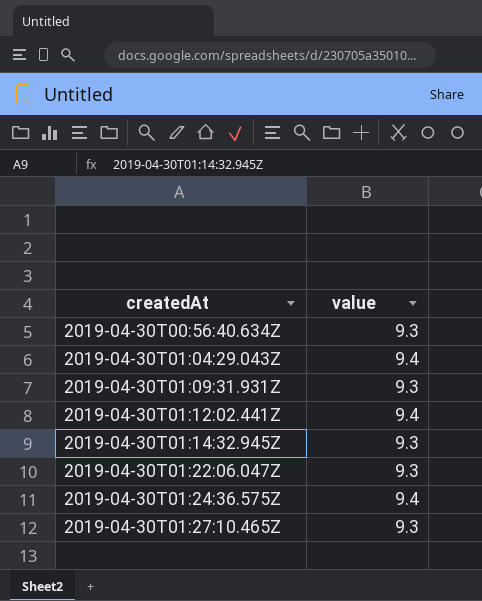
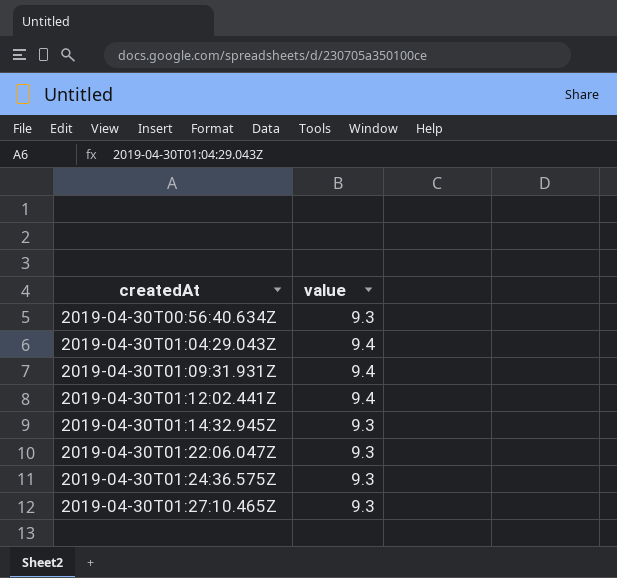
2019-04-30T01:09:31.931Z | value: 9.3 -> 9.4
2019-04-30T01:24:36.575Z | value: 9.4 -> 9.3

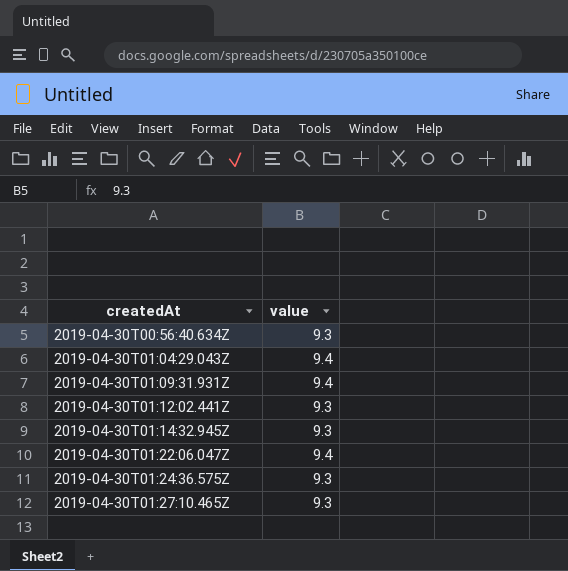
2019-04-30T01:12:02.441Z | value: 9.4 -> 9.3
2019-04-30T01:22:06.047Z | value: 9.3 -> 9.4

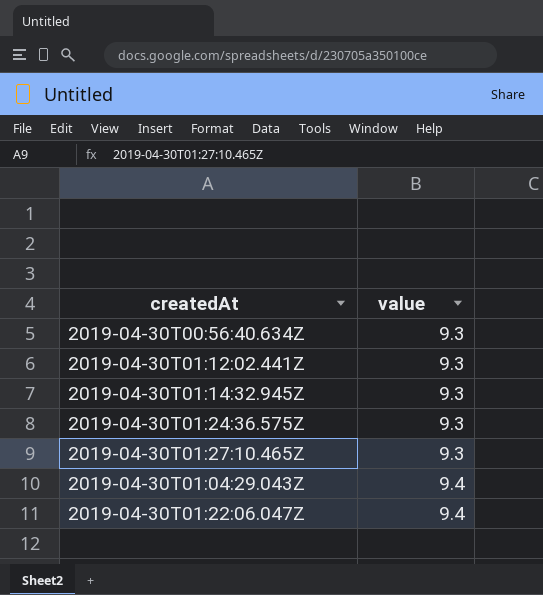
row order: createdAt ascending -> value ascending
row 2019-04-30T01:09:31.931Z: 9.4 -> none

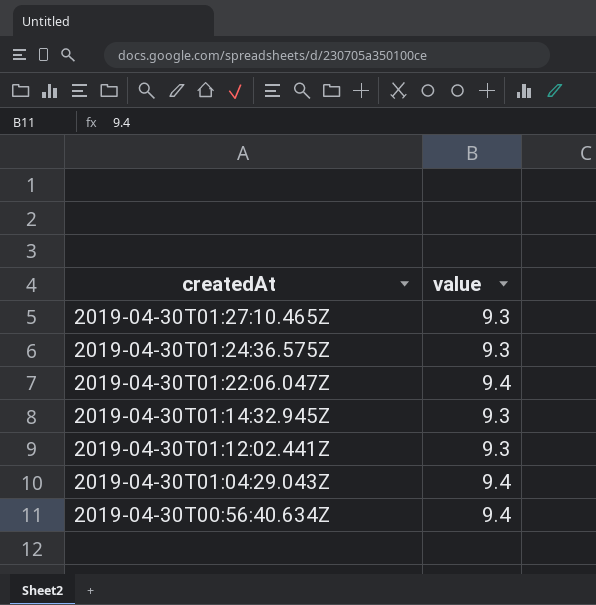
row order: value ascending -> createdAt descending
2019-04-30T00:56:40.634Z | value: 9.3 -> 9.4

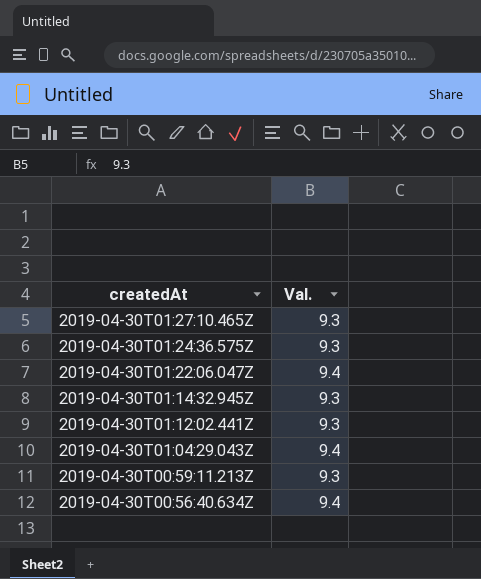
column name: value -> Val.
row 2019-04-30T00:59:11.213Z: none -> 9.3

